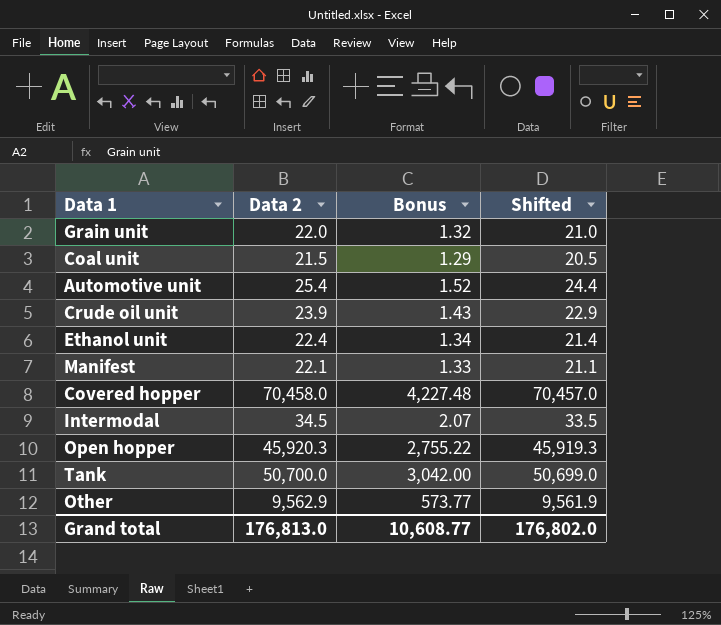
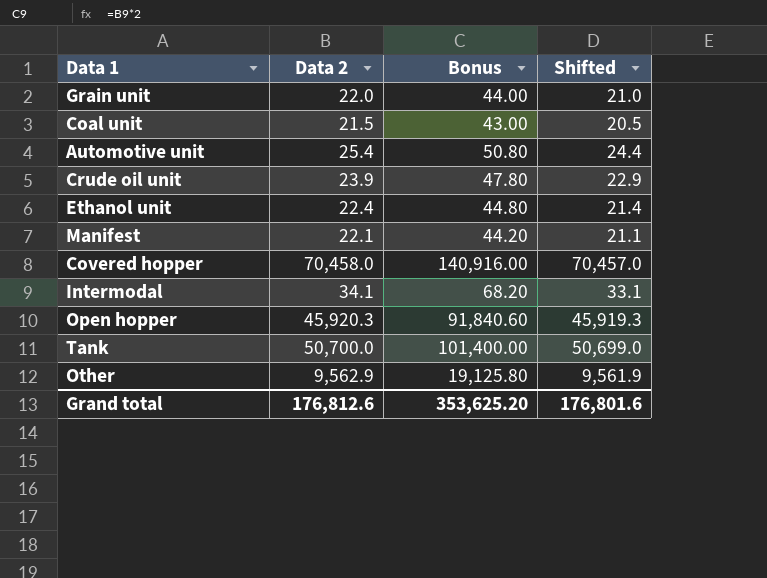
column Bonus | formula: [Data 2] * 0.06 -> [Data 2] * 2
Intermodal | Data 2: 34.5 -> 34.1
Intermodal | Shifted: 33.5 -> 33.1
Grand total | Data 2: 176,813.0 -> 176,812.6
Grand total | Bonus: 10,608.77 -> 353,625.20
Grand total | Shifted: 176,802.0 -> 176,801.6

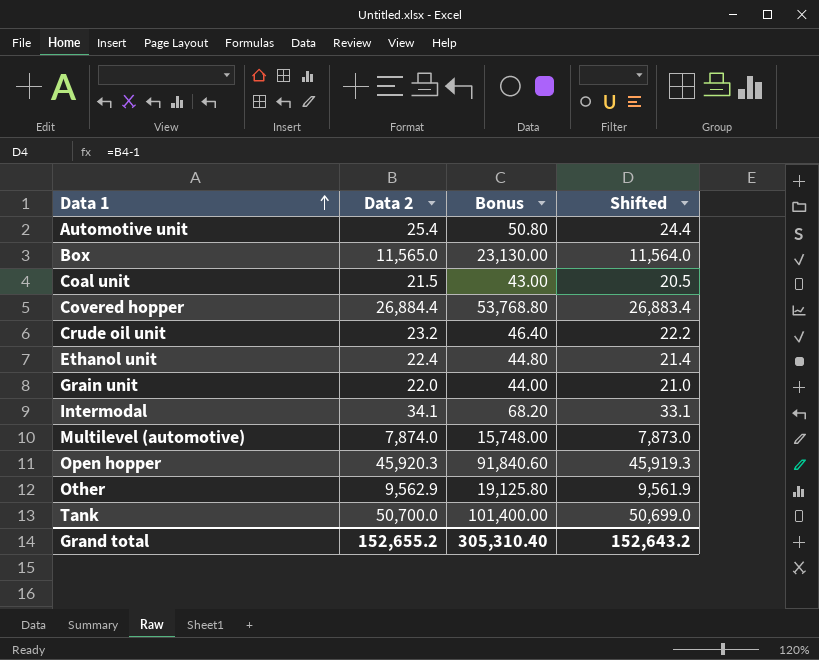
row order: none -> Data 1 ascending
row Manifest: 22.1 | 44.20 | 21.1 -> none
row Box: none -> 11,565.0 | 23,130.00 | 11,564.0
Covered hopper | Data 2: 70,458.0 -> 26,884.4
Covered hopper | Bonus: 140,916.00 -> 53,768.80
Covered hopper | Shifted: 70,457.0 -> 26,883.4
Crude oil unit | Data 2: 23.9 -> 23.2
Crude oil unit | Bonus: 47.80 -> 46.40
Crude oil unit | Shifted: 22.9 -> 22.2
row Multilevel (automotive): none -> 7,874.0 | 15,748.00 | 7,873.0
Grand total | Data 2: 176,812.6 -> 152,655.2
Grand total | Bonus: 353,625.20 -> 305,310.40
Grand total | Shifted: 176,801.6 -> 152,643.2

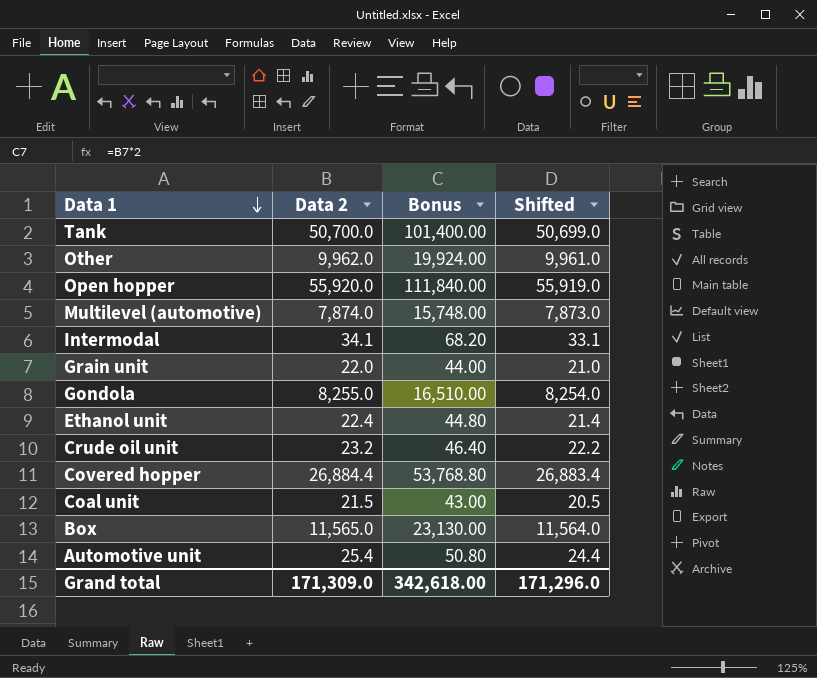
row order: Data 1 ascending -> Data 1 descending
Other | Data 2: 9,562.9 -> 9,962.0
Other | Bonus: 19,125.80 -> 19,924.00
Other | Shifted: 9,561.9 -> 9,961.0
Open hopper | Data 2: 45,920.3 -> 55,920.0
Open hopper | Bonus: 91,840.60 -> 111,840.00
Open hopper | Shifted: 45,919.3 -> 55,919.0
row Gondola: none -> 8,255.0 | 16,510.00 | 8,254.0
Grand total | Data 2: 152,655.2 -> 171,309.0
Grand total | Bonus: 305,310.40 -> 342,618.00
Grand total | Shifted: 152,643.2 -> 171,296.0

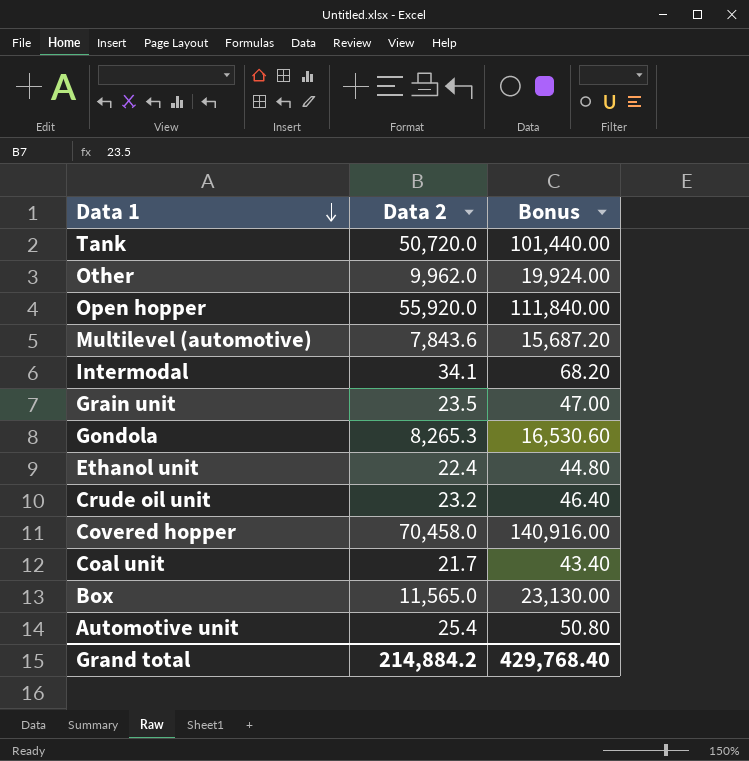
column Shifted | formula: [Data 2] - 1 -> none
Tank | Data 2: 50,700.0 -> 50,720.0
Tank | Bonus: 101,400.00 -> 101,440.00
Multilevel (automotive) | Data 2: 7,874.0 -> 7,843.6
Multilevel (automotive) | Bonus: 15,748.00 -> 15,687.20
Grain unit | Data 2: 22.0 -> 23.5
Grain unit | Bonus: 44.00 -> 47.00
Gondola | Data 2: 8,255.0 -> 8,265.3
Gondola | Bonus: 16,510.00 -> 16,530.60
Covered hopper | Data 2: 26,884.4 -> 70,458.0
Covered hopper | Bonus: 53,768.80 -> 140,916.00
Coal unit | Data 2: 21.5 -> 21.7
Coal unit | Bonus: 43.00 -> 43.40
Grand total | Data 2: 171,309.0 -> 214,884.2
Grand total | Bonus: 342,618.00 -> 429,768.40

